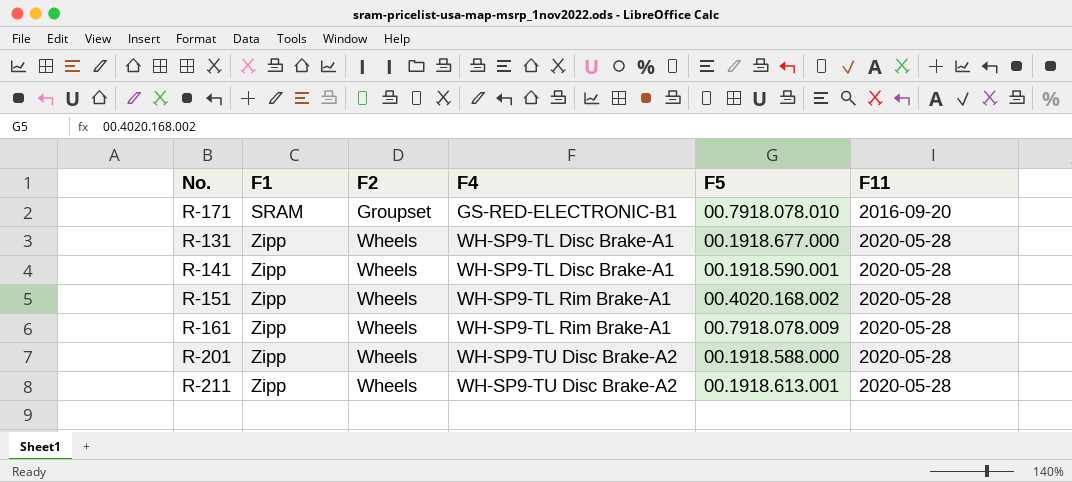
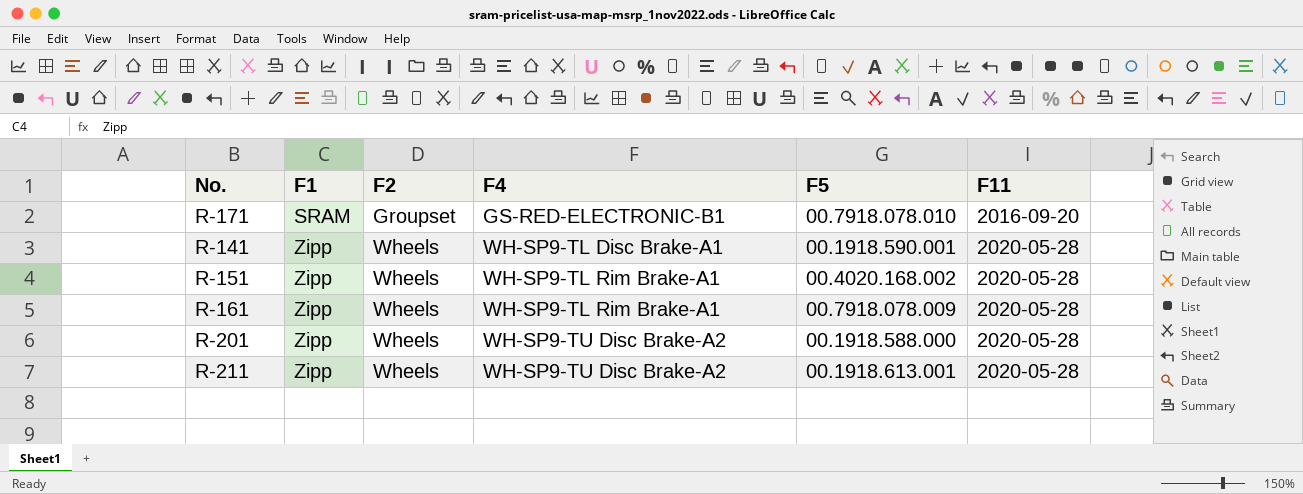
row R-131: Zipp | Wheels | WH-SP9-TL Disc Brake-A1 | 00.1918.677.000 | 2020-05-28 -> none

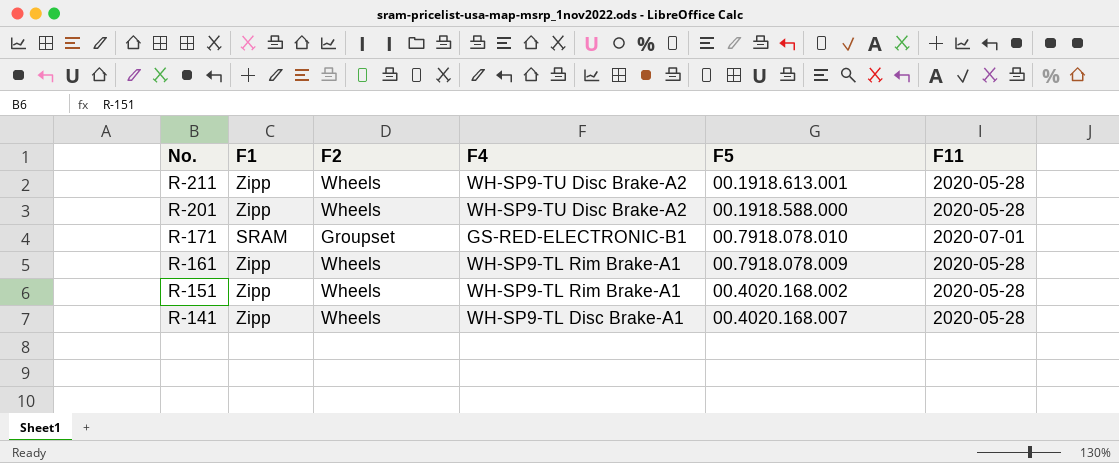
row order: F1 ascending -> No. descending
R-171 | F11: 2016-09-20 -> 2020-07-01
R-141 | F5: 00.1918.590.001 -> 00.4020.168.007

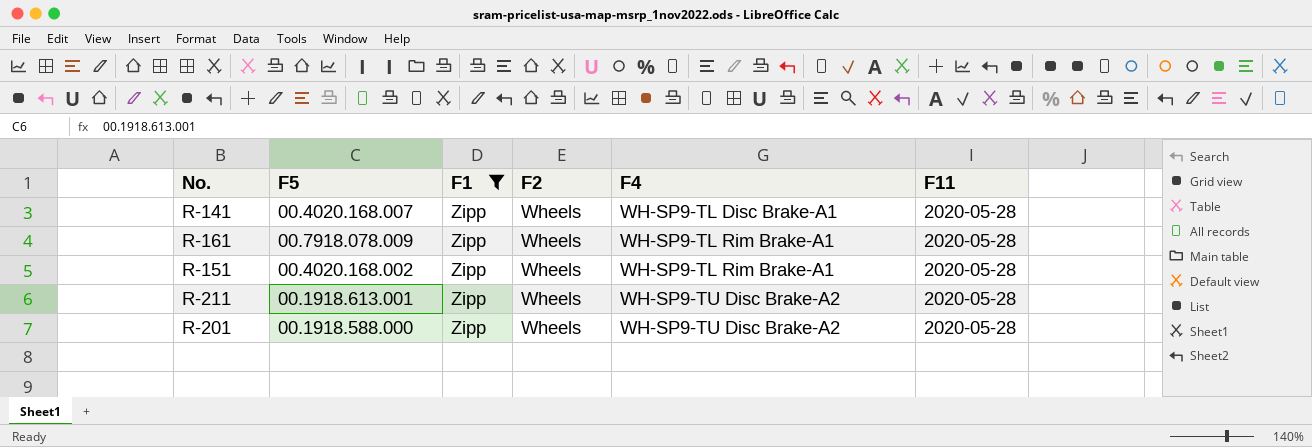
filter: none -> F1 = Zipp
row order: No. descending -> F4 ascending
column F5 | position: 5 -> 2

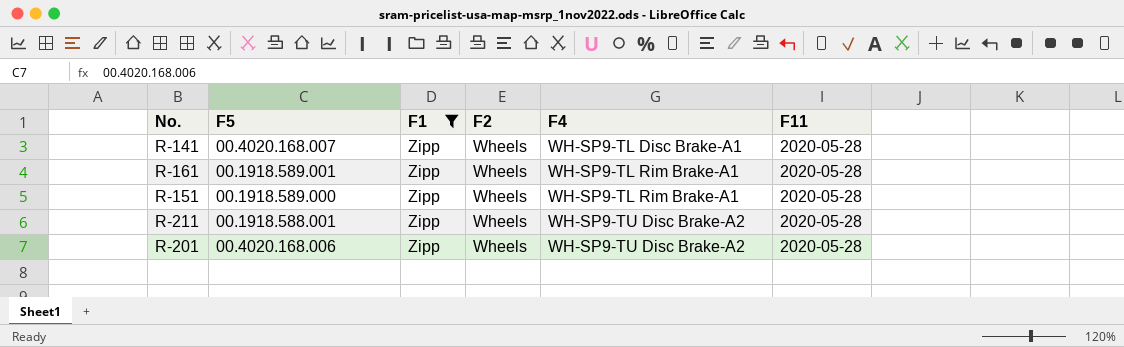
R-161 | F5: 00.7918.078.009 -> 00.1918.589.001
R-151 | F5: 00.4020.168.002 -> 00.1918.589.000
R-211 | F5: 00.1918.613.001 -> 00.1918.588.001
R-201 | F5: 00.1918.588.000 -> 00.4020.168.006

